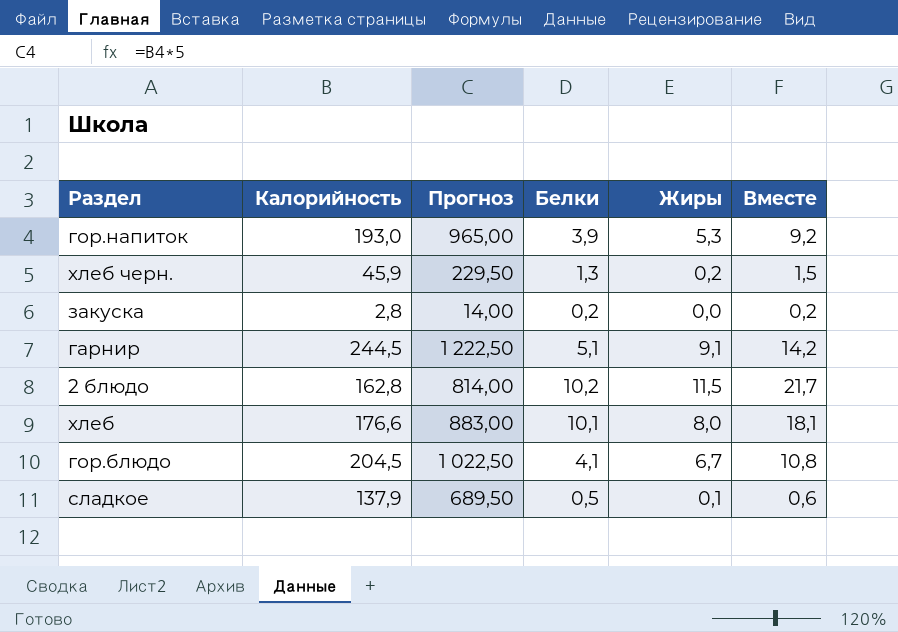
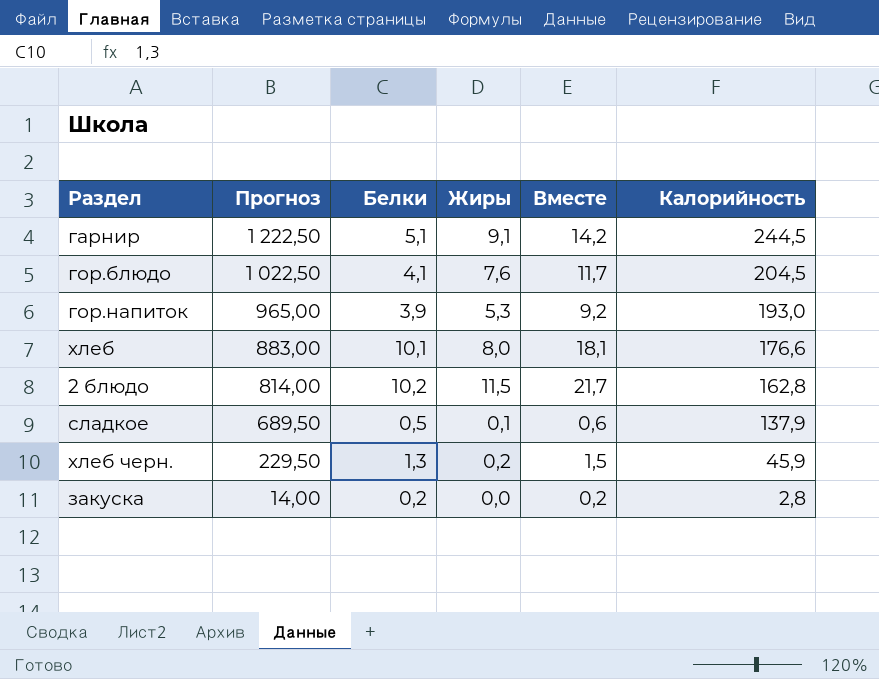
row order: none -> Прогноз descending
column Калорийность | position: 2 -> 6
гор.блюдо | Жиры: 6,7 -> 7,6
гор.блюдо | Вместе: 10,8 -> 11,7

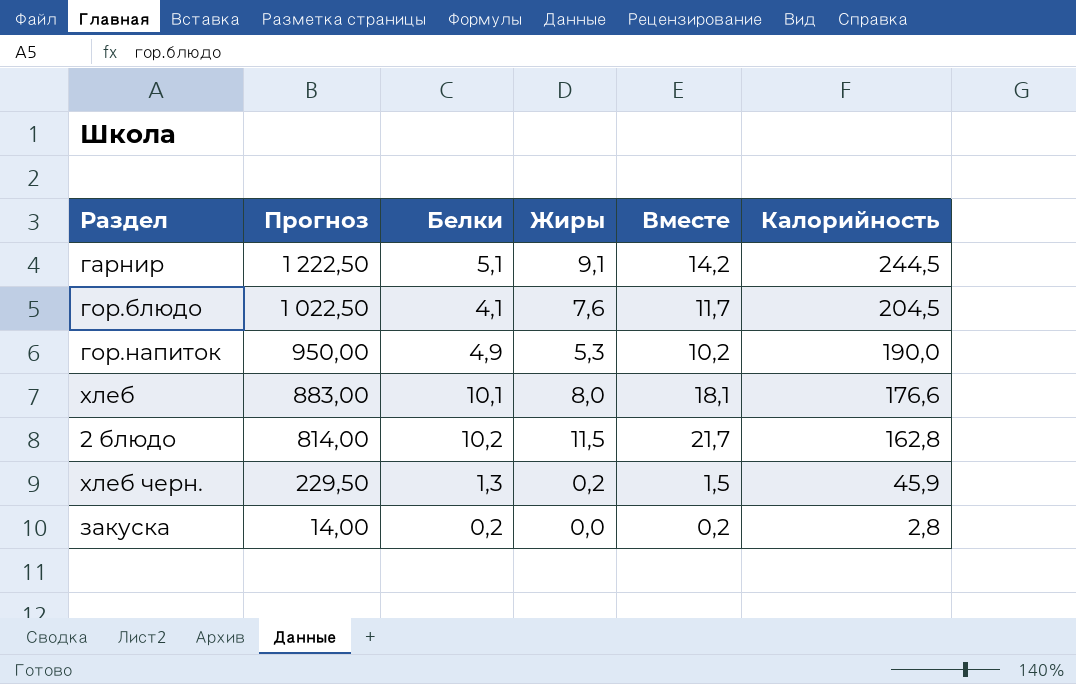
row сладкое: 689,50 | 0,5 | 0,1 | 0,6 | 137,9 -> none
гор.напиток | Прогноз: 965,00 -> 950,00
гор.напиток | Белки: 3,9 -> 4,9
гор.напиток | Вместе: 9,2 -> 10,2
гор.напиток | Калорийность: 193,0 -> 190,0

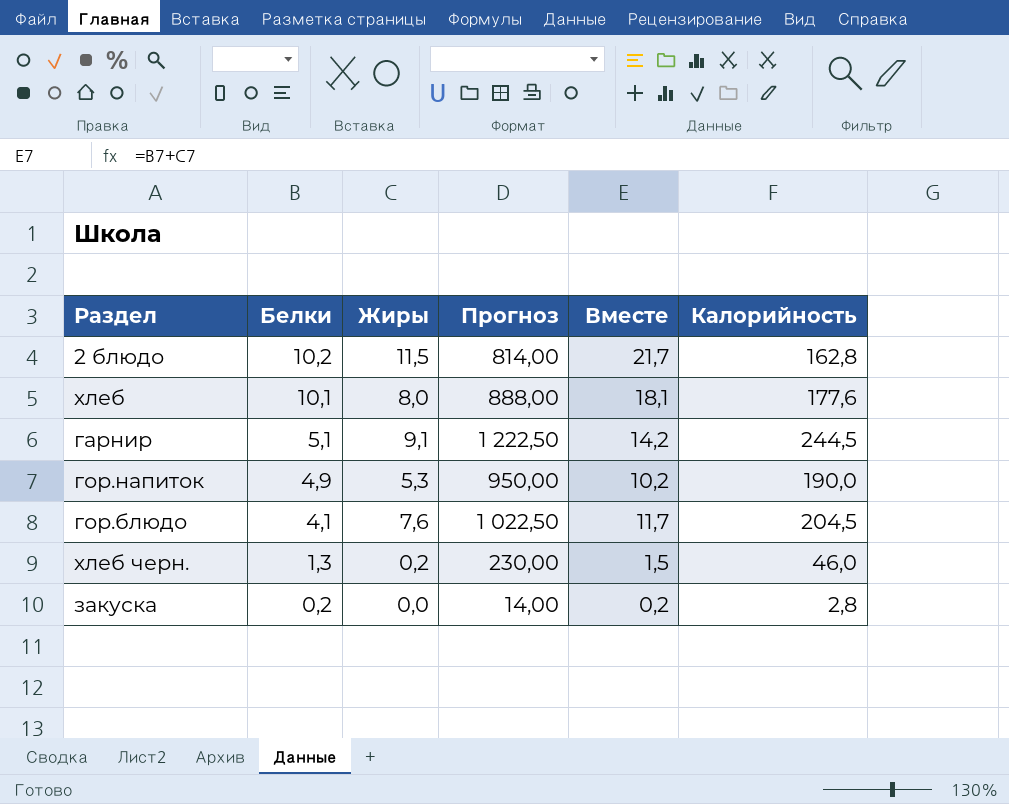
row order: Прогноз descending -> Белки descending
column Прогноз | position: 2 -> 4
хлеб | Прогноз: 883,00 -> 888,00
хлеб | Калорийность: 176,6 -> 177,6
хлеб черн. | Прогноз: 229,50 -> 230,00
хлеб черн. | Калорийность: 45,9 -> 46,0

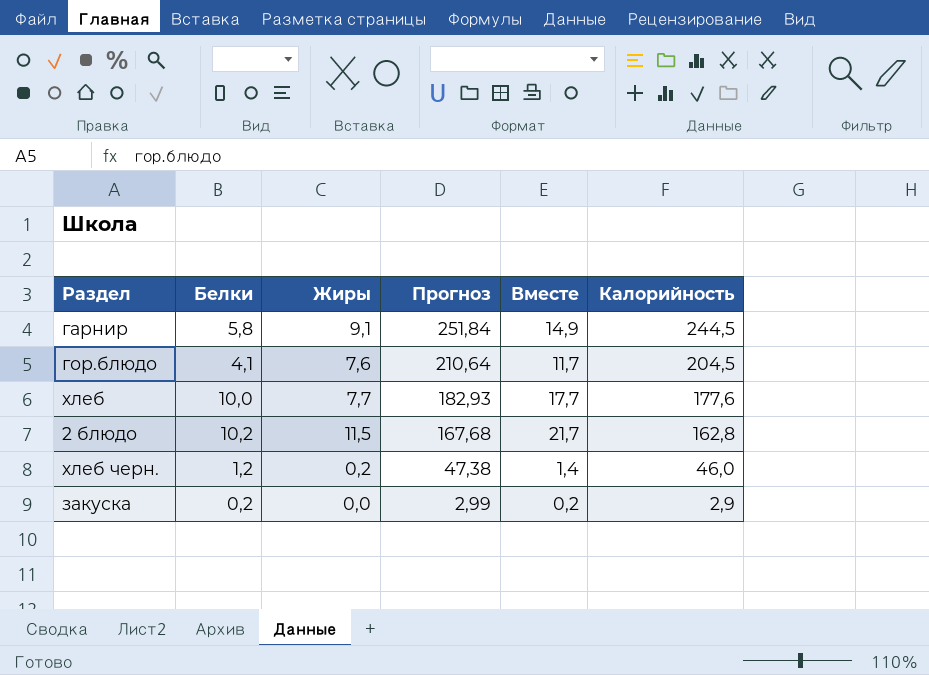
row order: Белки descending -> Прогноз descending
column Прогноз | formula: [Калорийность] * 5 -> [Калорийность] * 1,03
row гор.напиток: 4,9 | 5,3 | 950,00 | 10,2 | 190,0 -> none
гарнир | Белки: 5,1 -> 5,8
гарнир | Вместе: 14,2 -> 14,9
хлеб | Белки: 10,1 -> 10,0
хлеб | Жиры: 8,0 -> 7,7
хлеб | Вместе: 18,1 -> 17,7
хлеб черн. | Белки: 1,3 -> 1,2
хлеб черн. | Вместе: 1,5 -> 1,4
закуска | Калорийность: 2,8 -> 2,9

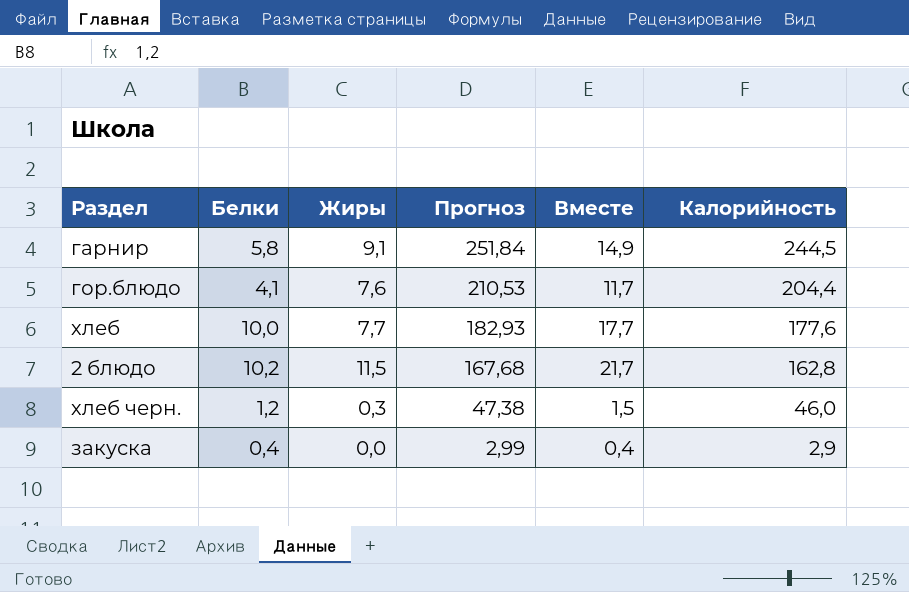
гор.блюдо | Прогноз: 210,64 -> 210,53
гор.блюдо | Калорийность: 204,5 -> 204,4
хлеб черн. | Жиры: 0,2 -> 0,3
хлеб черн. | Вместе: 1,4 -> 1,5
закуска | Белки: 0,2 -> 0,4
закуска | Вместе: 0,2 -> 0,4

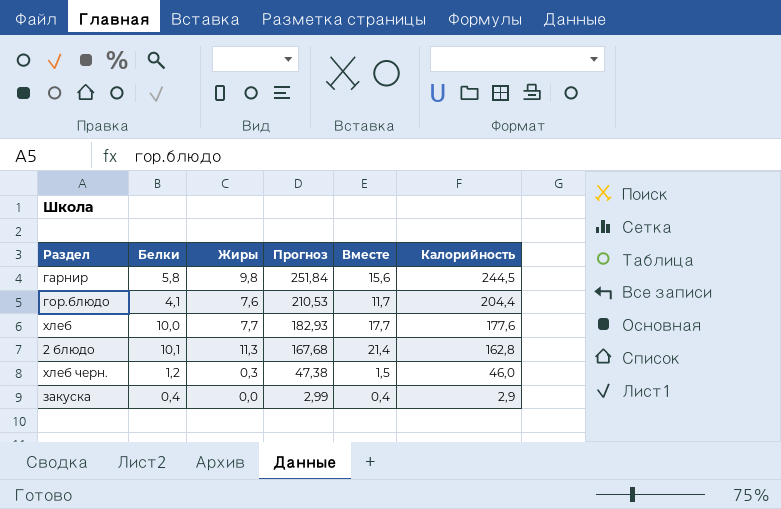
гарнир | Жиры: 9,1 -> 9,8
гарнир | Вместе: 14,9 -> 15,6
2 блюдо | Белки: 10,2 -> 10,1
2 блюдо | Жиры: 11,5 -> 11,3
2 блюдо | Вместе: 21,7 -> 21,4

